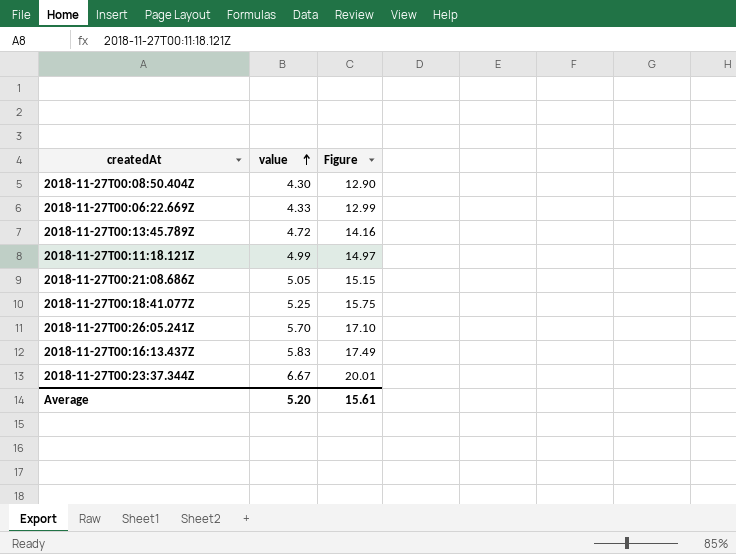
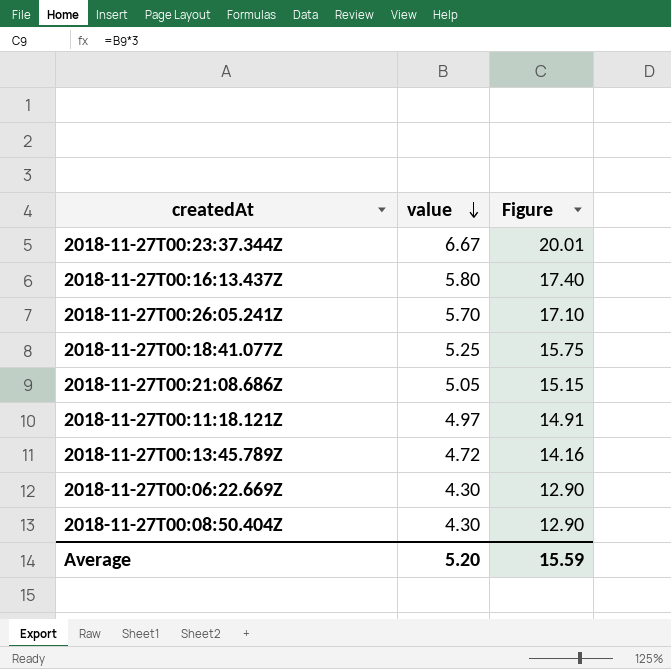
row order: value ascending -> value descending
2018-11-27T00:16:13.437Z | value: 5.83 -> 5.80
2018-11-27T00:16:13.437Z | Figure: 17.49 -> 17.40
2018-11-27T00:11:18.121Z | value: 4.99 -> 4.97
2018-11-27T00:11:18.121Z | Figure: 14.97 -> 14.91
2018-11-27T00:06:22.669Z | value: 4.33 -> 4.30
2018-11-27T00:06:22.669Z | Figure: 12.99 -> 12.90
Average | Figure: 15.61 -> 15.59

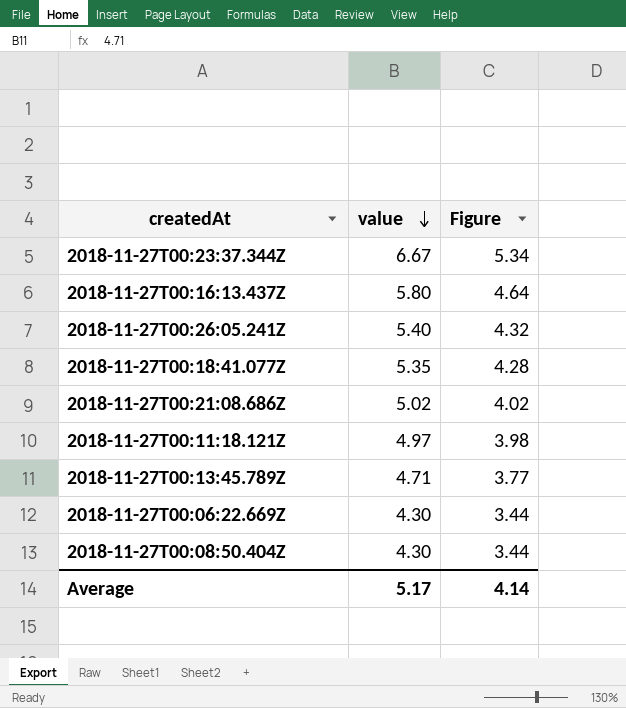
column Figure | formula: [value] * 3 -> [value] * 0.8
2018-11-27T00:26:05.241Z | value: 5.70 -> 5.40
2018-11-27T00:18:41.077Z | value: 5.25 -> 5.35
2018-11-27T00:21:08.686Z | value: 5.05 -> 5.02
2018-11-27T00:13:45.789Z | value: 4.72 -> 4.71
Average | value: 5.20 -> 5.17
Average | Figure: 15.59 -> 4.14

